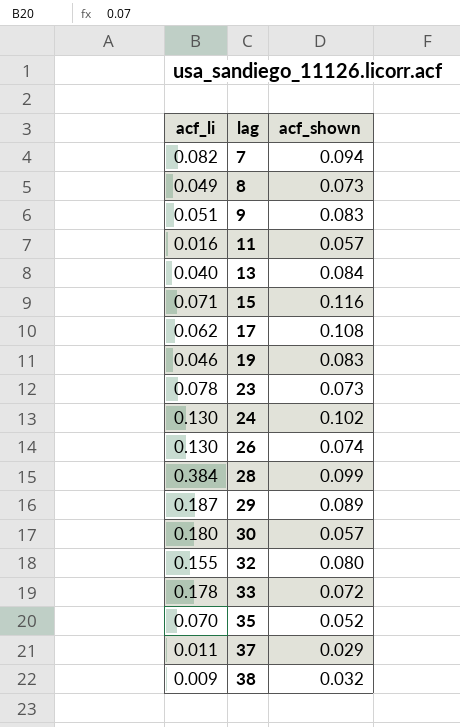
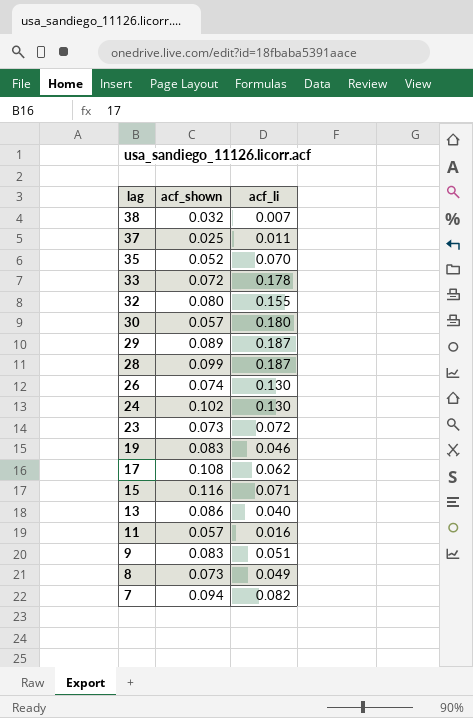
row order: lag ascending -> lag descending
column acf_li | position: 1 -> 3
38 | acf_li: 0.009 -> 0.007
37 | acf_shown: 0.029 -> 0.025
28 | acf_li: 0.384 -> 0.187
23 | acf_li: 0.078 -> 0.072
13 | acf_shown: 0.084 -> 0.086

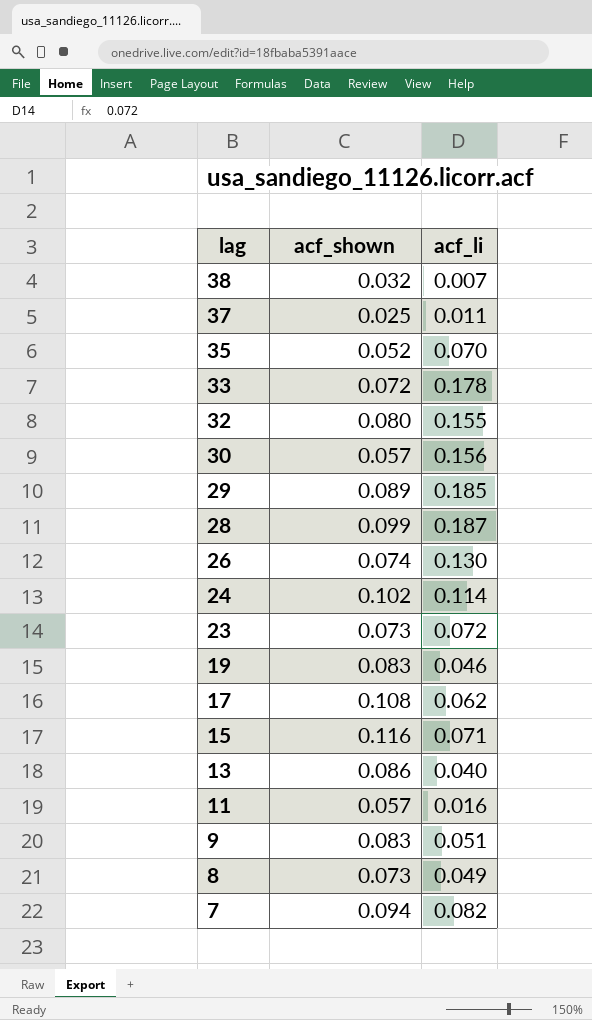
30 | acf_li: 0.180 -> 0.156
29 | acf_li: 0.187 -> 0.185
24 | acf_li: 0.130 -> 0.114

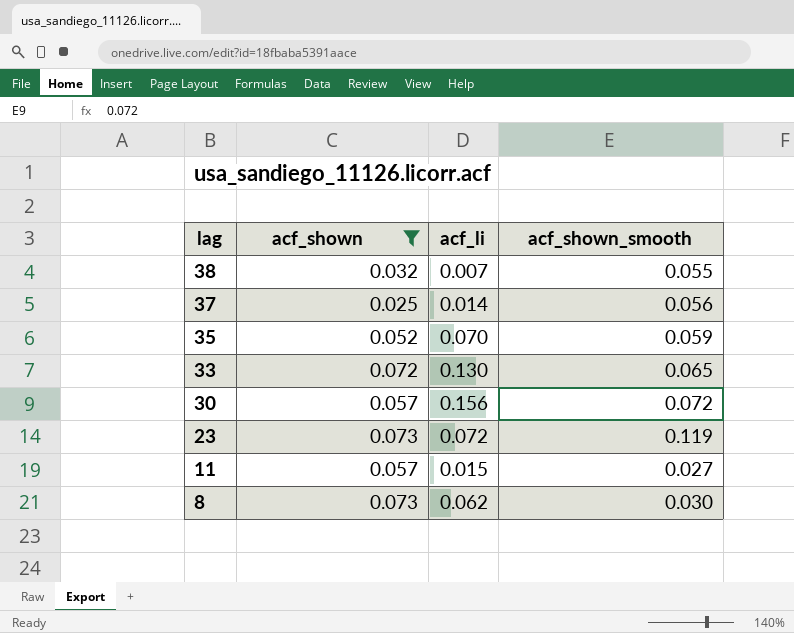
filter: none -> acf_shown <= 0.073
column acf_shown_smooth | position: none -> 4
37 | acf_li: 0.011 -> 0.014
33 | acf_li: 0.178 -> 0.130
11 | acf_li: 0.016 -> 0.015
8 | acf_li: 0.049 -> 0.062

